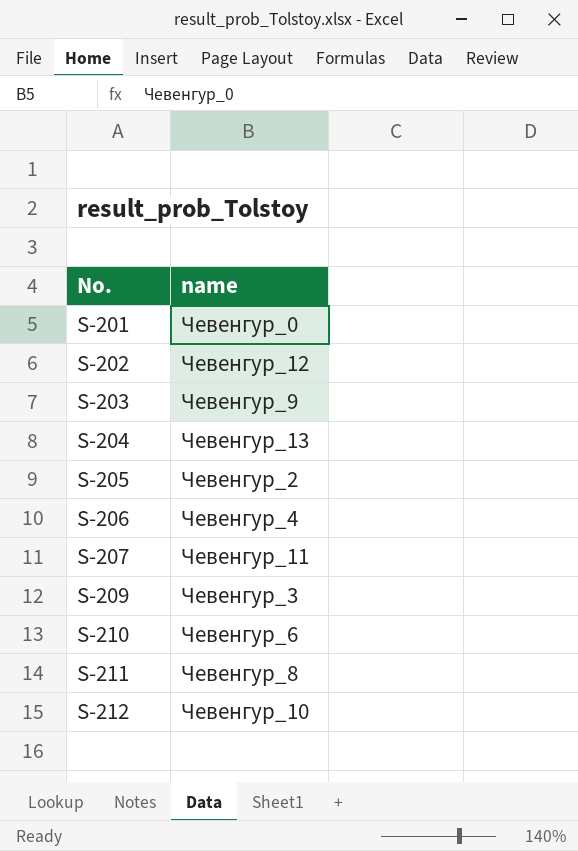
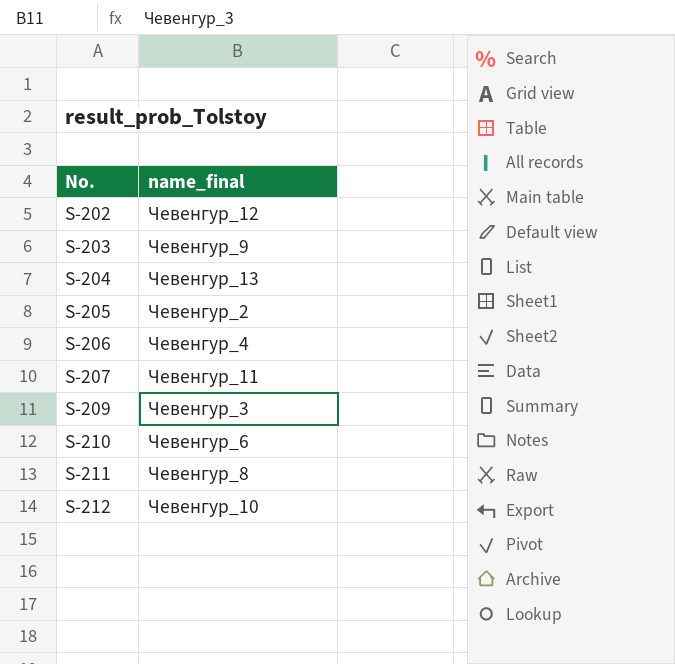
column name: name -> name_final
row S-201: Чевенгур_0 -> none

